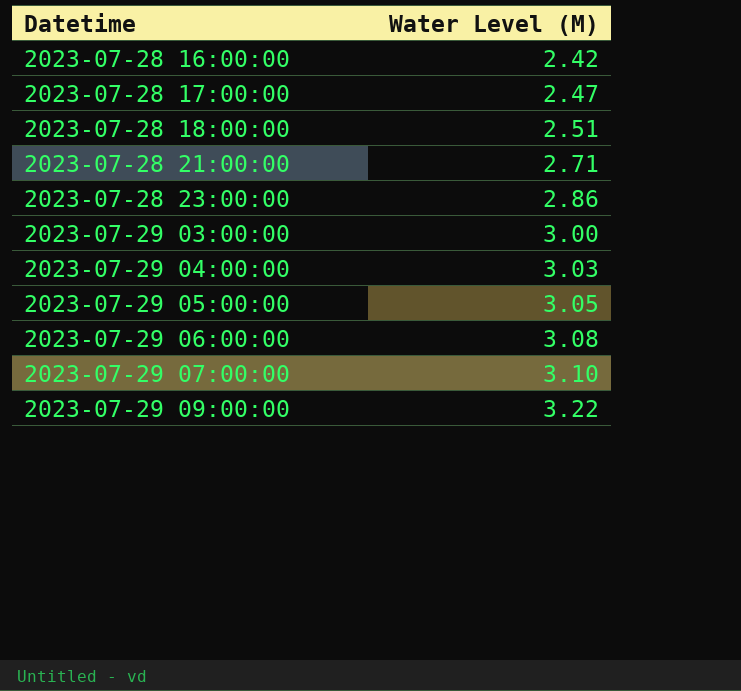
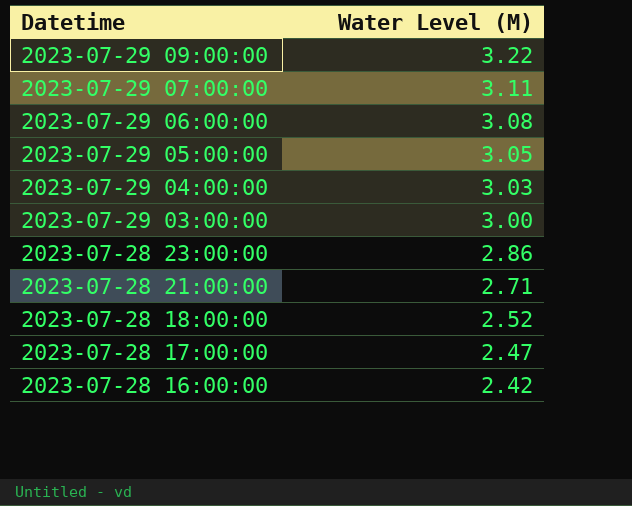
row order: Datetime ascending -> Datetime descending
2023-07-29 07:00:00 | Water Level (M): 3.10 -> 3.11
2023-07-28 18:00:00 | Water Level (M): 2.51 -> 2.52

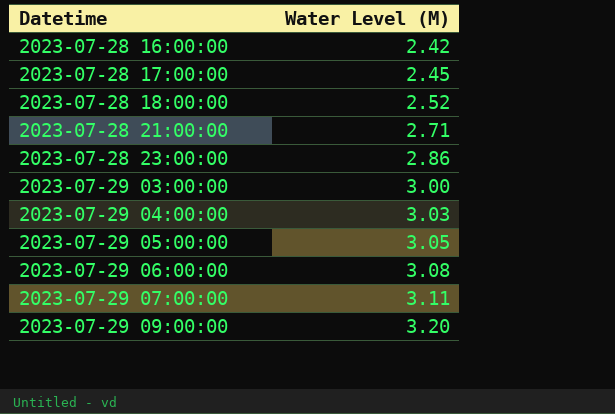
row order: Datetime descending -> Datetime ascending
2023-07-28 17:00:00 | Water Level (M): 2.47 -> 2.45
2023-07-29 09:00:00 | Water Level (M): 3.22 -> 3.20

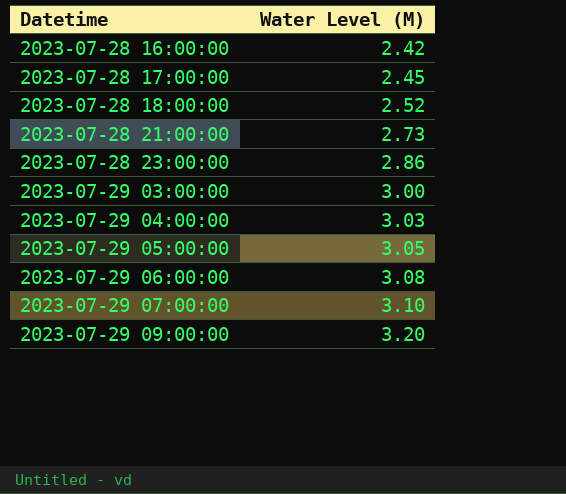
2023-07-28 21:00:00 | Water Level (M): 2.71 -> 2.73
2023-07-29 07:00:00 | Water Level (M): 3.11 -> 3.10

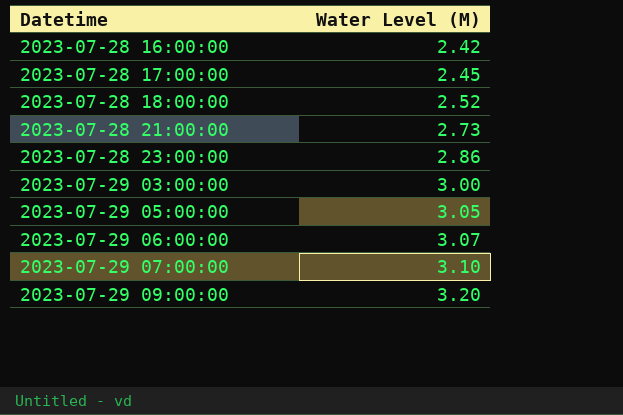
row 2023-07-29 04:00:00: 3.03 -> none
2023-07-29 06:00:00 | Water Level (M): 3.08 -> 3.07

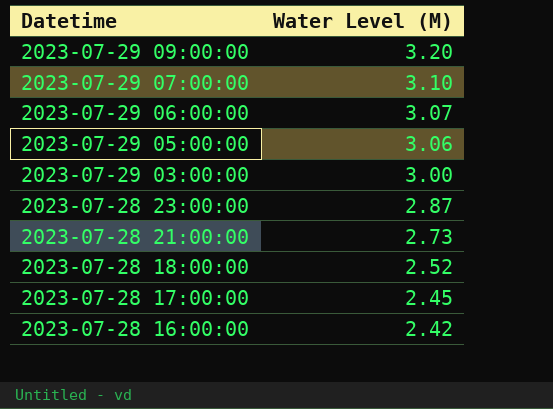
row order: Datetime ascending -> Datetime descending
2023-07-29 05:00:00 | Water Level (M): 3.05 -> 3.06
2023-07-28 23:00:00 | Water Level (M): 2.86 -> 2.87

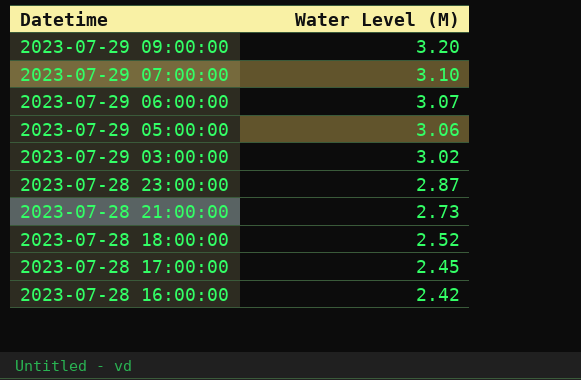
2023-07-29 03:00:00 | Water Level (M): 3.00 -> 3.02

